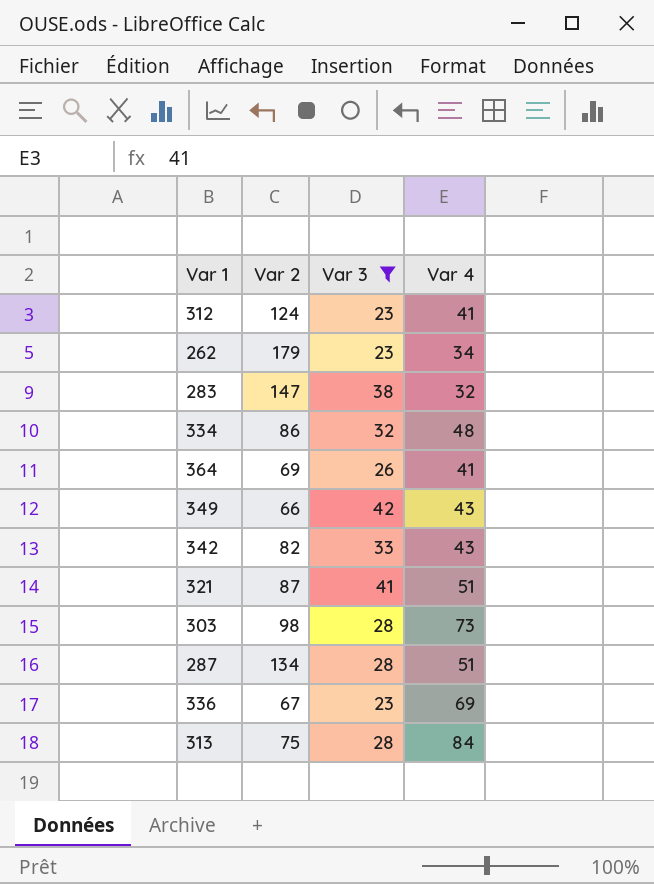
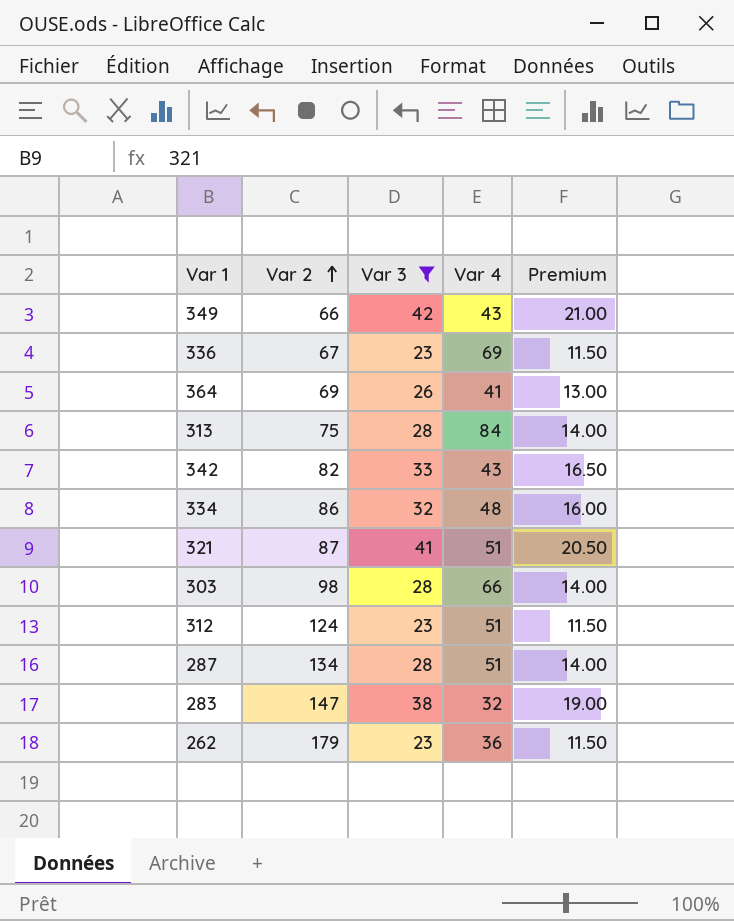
row order: none -> Var 2 ascending
column Premium | formula: none -> [Var 3] * 0.5
303 | Var 4: 73 -> 66
312 | Var 4: 41 -> 51
262 | Var 4: 34 -> 36

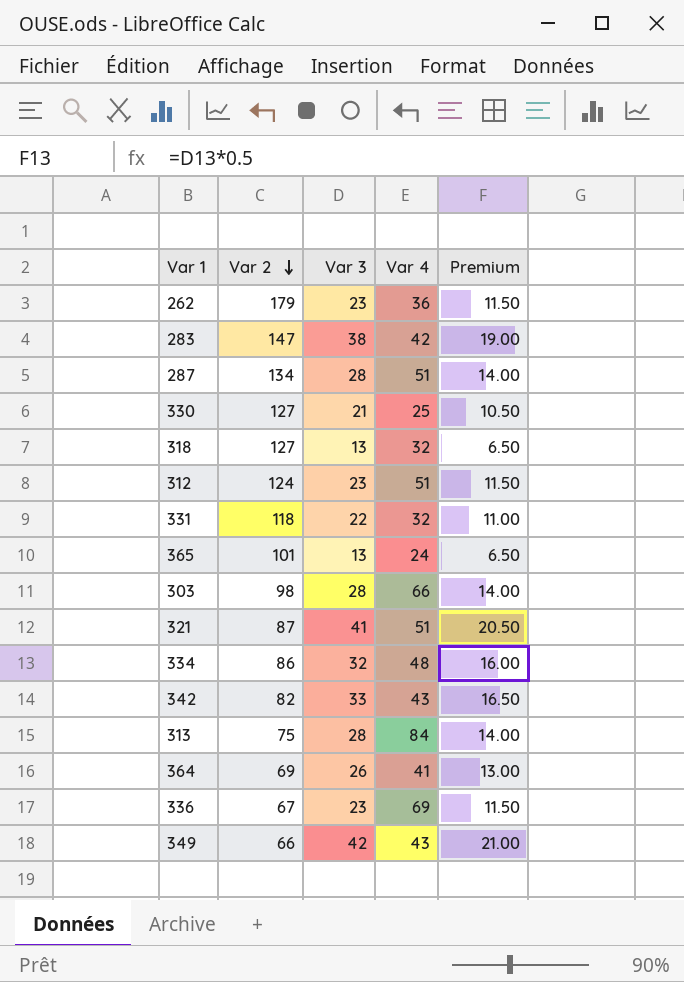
filter: Var 3 >= 23 -> none
row order: Var 2 ascending -> Var 2 descending
283 | Var 4: 32 -> 42

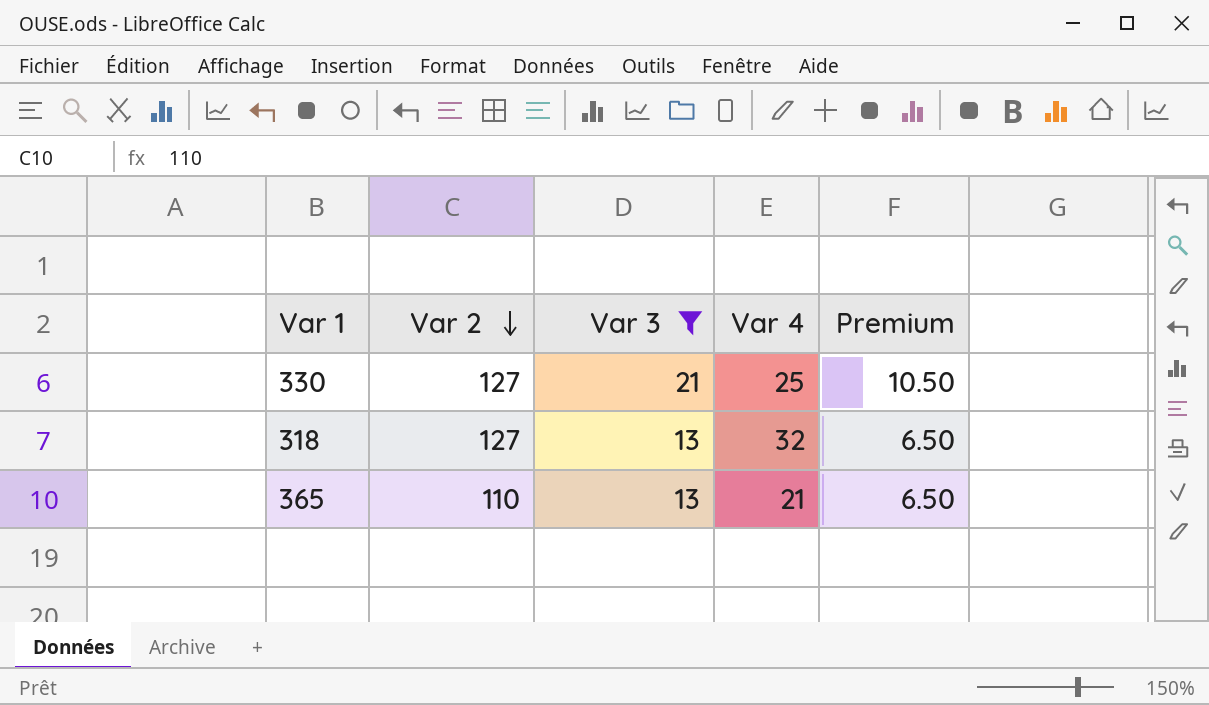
filter: none -> Var 3 <= 21
365 | Var 2: 101 -> 110
365 | Var 4: 24 -> 21

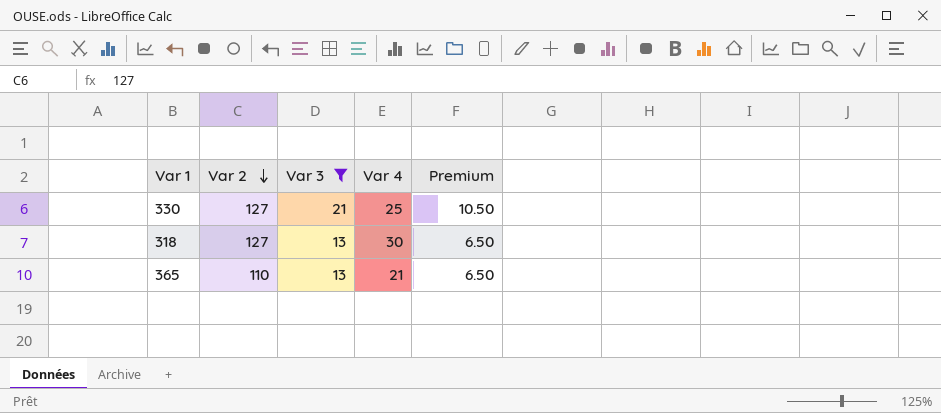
318 | Var 4: 32 -> 30

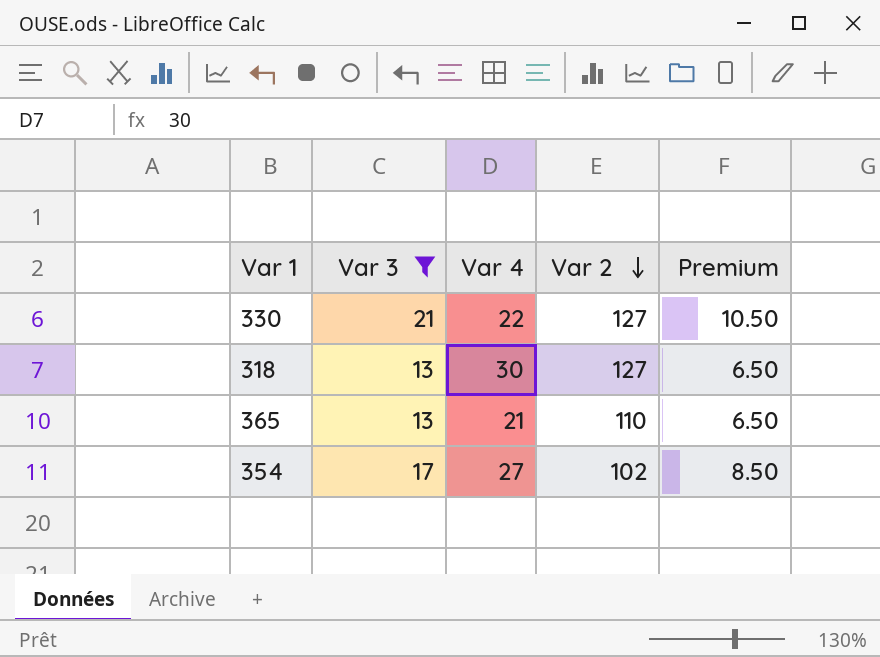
column Var 2 | position: 2 -> 4
330 | Var 4: 25 -> 22
row 354: none -> 17 | 27 | 102 | 8.50

